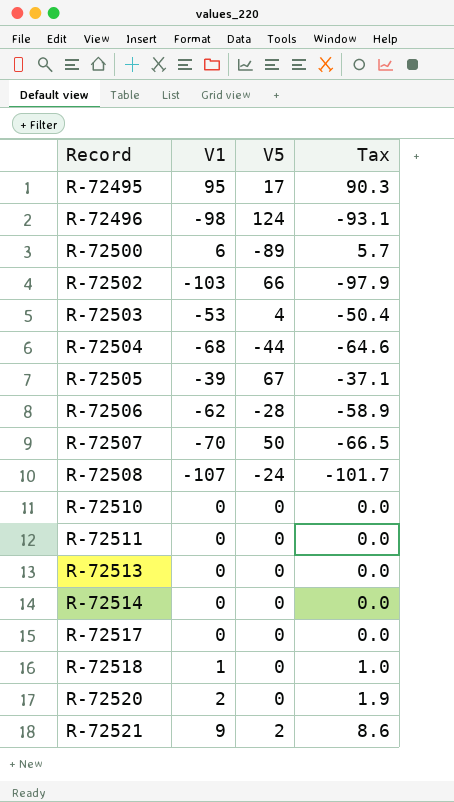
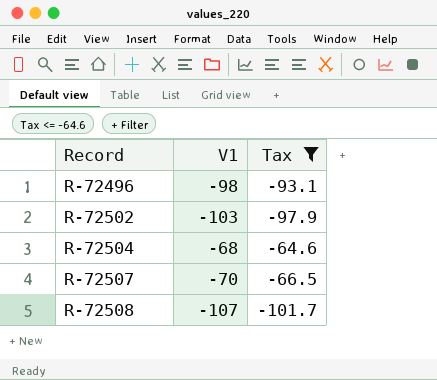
filter: none -> Tax <= -64.6
column V5 | position: 3 -> none

